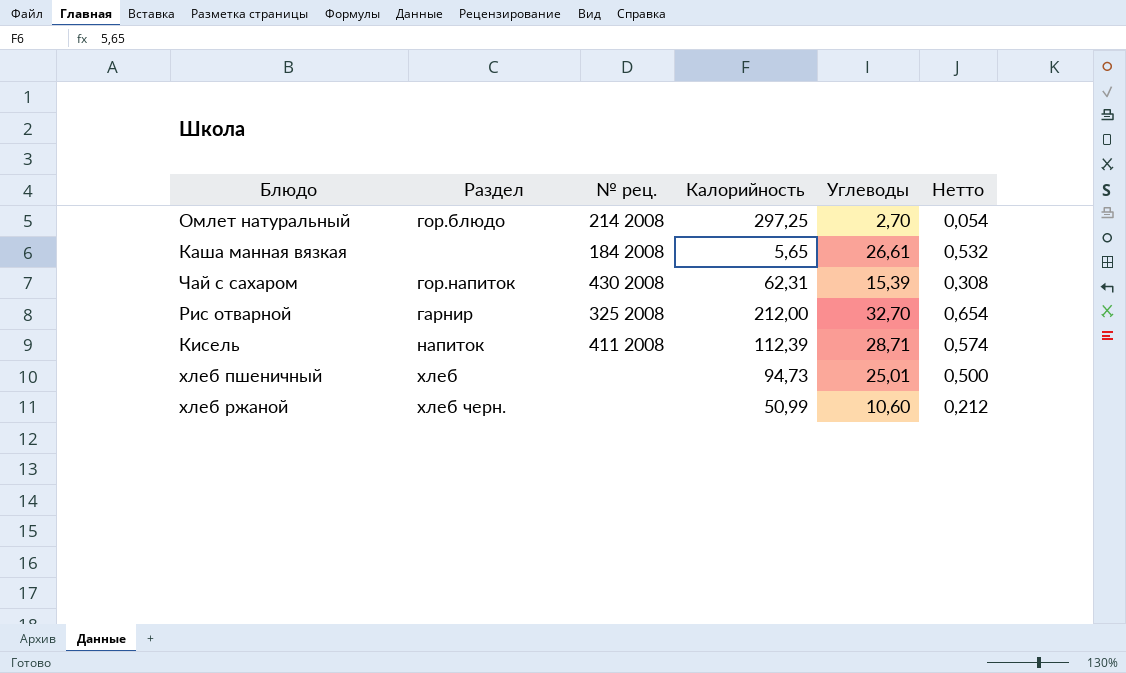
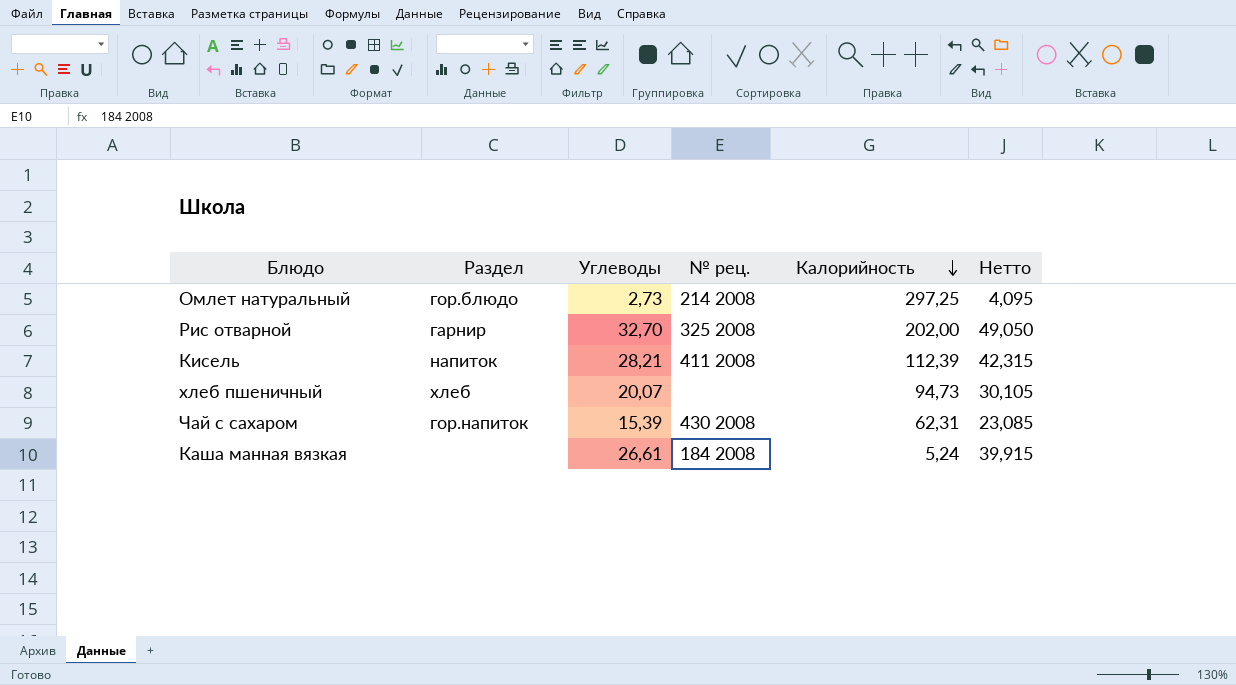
row order: none -> Калорийность descending
column Углеводы | position: 5 -> 3
column Нетто | formula: [Углеводы] * 0,02 -> [Углеводы] * 1,5
row хлеб ржаной: хлеб черн. | none | 50,99 | 10,60 | 0,212 -> none
Омлет натуральный | Углеводы: 2,70 -> 2,73
Рис отварной | Калорийность: 212,00 -> 202,00
Кисель | Углеводы: 28,71 -> 28,21
хлеб пшеничный | Углеводы: 25,01 -> 20,07
Каша манная вязкая | Калорийность: 5,65 -> 5,24

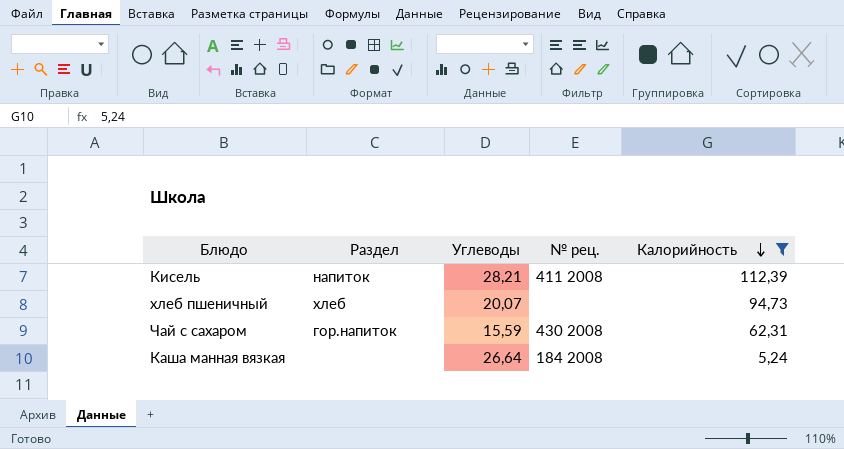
filter: none -> Калорийность <= 112,39
column Нетто | formula: [Углеводы] * 1,5 -> none
Чай с сахаром | Углеводы: 15,39 -> 15,59
Каша манная вязкая | Углеводы: 26,61 -> 26,64

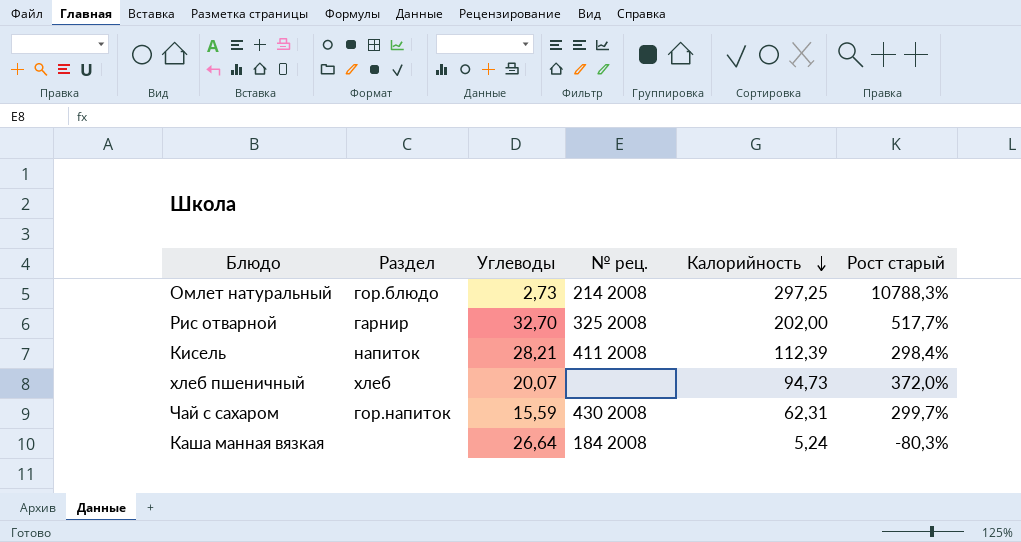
filter: Калорийность <= 112,39 -> none
column Рост старый | formula: none -> ([Калорийность] - [Углеводы]) / [Углеводы]

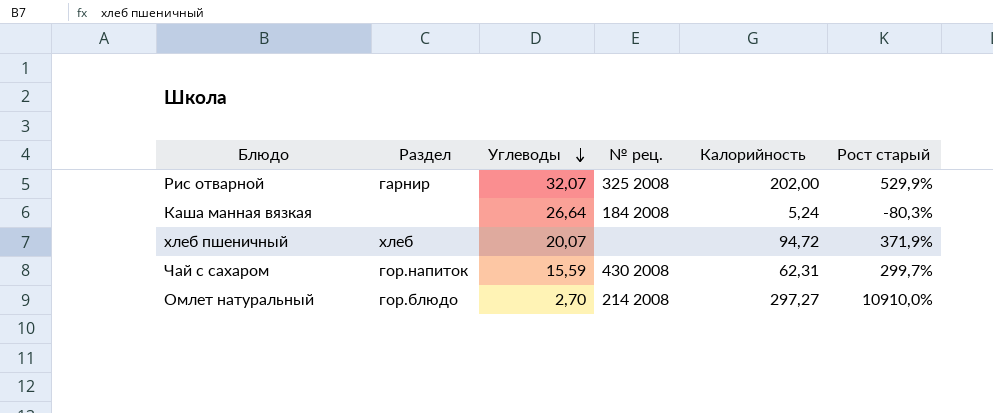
row order: Калорийность descending -> Углеводы descending
row Кисель: напиток | 28,21 | 411 2008 | 112,39 | 298,4% -> none
Рис отварной | Углеводы: 32,70 -> 32,07
Рис отварной | Рост старый: 517,7% -> 529,9%
хлеб пшеничный | Калорийность: 94,73 -> 94,72
хлеб пшеничный | Рост старый: 372,0% -> 371,9%
Омлет натуральный | Углеводы: 2,73 -> 2,70
Омлет натуральный | Калорийность: 297,25 -> 297,27
Омлет натуральный | Рост старый: 10788,3% -> 10910,0%

